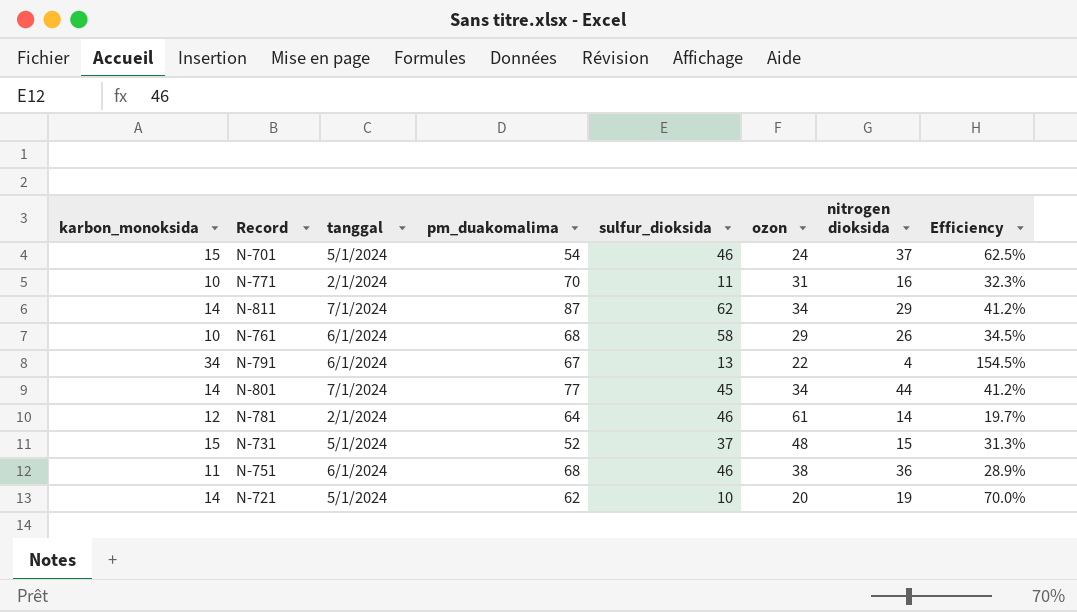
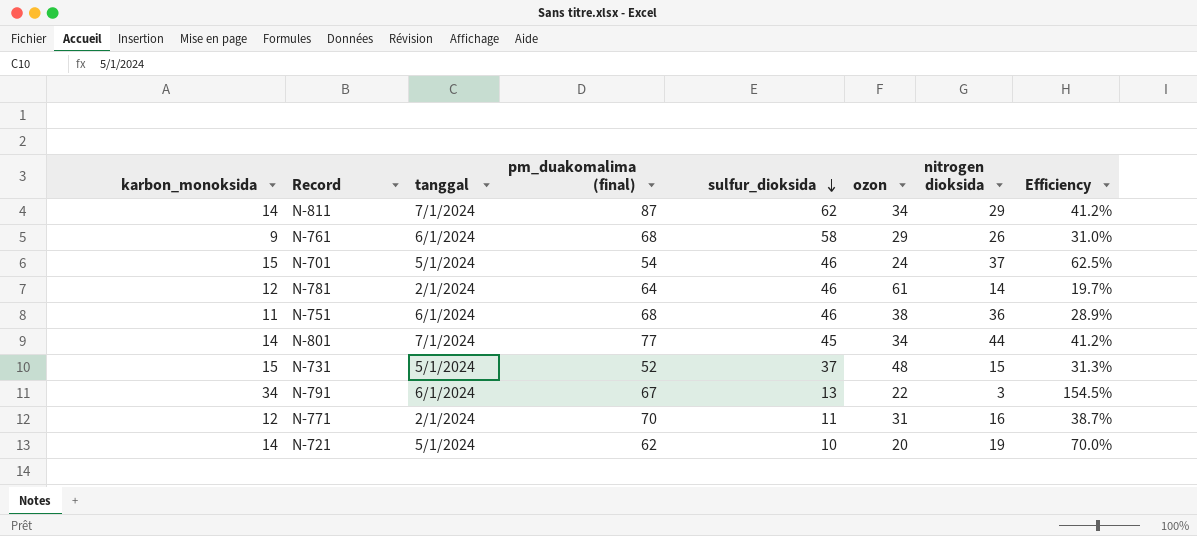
row order: none -> sulfur_dioksida descending
column name: pm_duakomalima -> pm_duakomalima (final)
N-761 | karbon_monoksida: 10 -> 9
N-761 | Efficiency: 34.5% -> 31.0%
N-791 | nitrogen dioksida: 4 -> 3
N-771 | karbon_monoksida: 10 -> 12
N-771 | Efficiency: 32.3% -> 38.7%

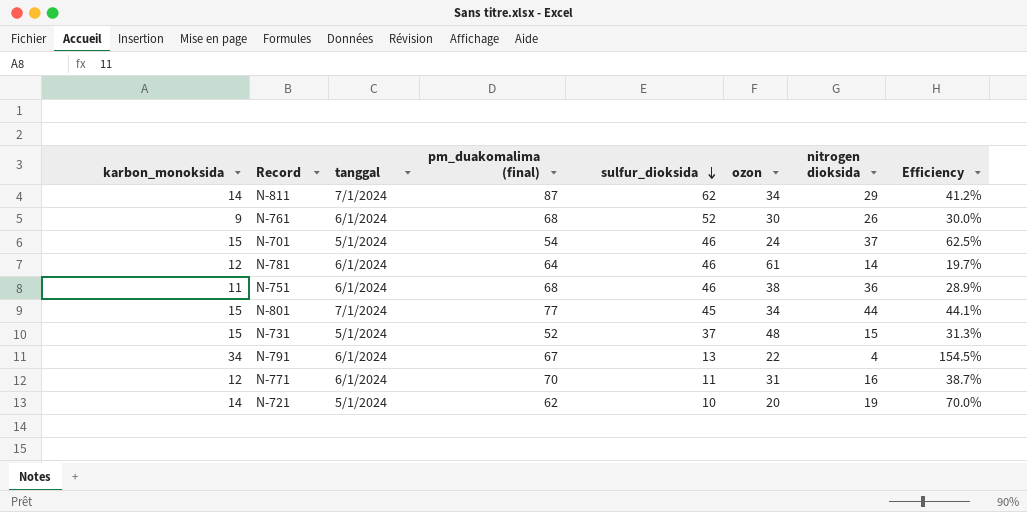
N-761 | sulfur_dioksida: 58 -> 52
N-761 | ozon: 29 -> 30
N-761 | Efficiency: 31.0% -> 30.0%
N-781 | tanggal: 2/1/2024 -> 6/1/2024
N-801 | karbon_monoksida: 14 -> 15
N-801 | Efficiency: 41.2% -> 44.1%
N-791 | nitrogen dioksida: 3 -> 4
N-771 | tanggal: 2/1/2024 -> 6/1/2024

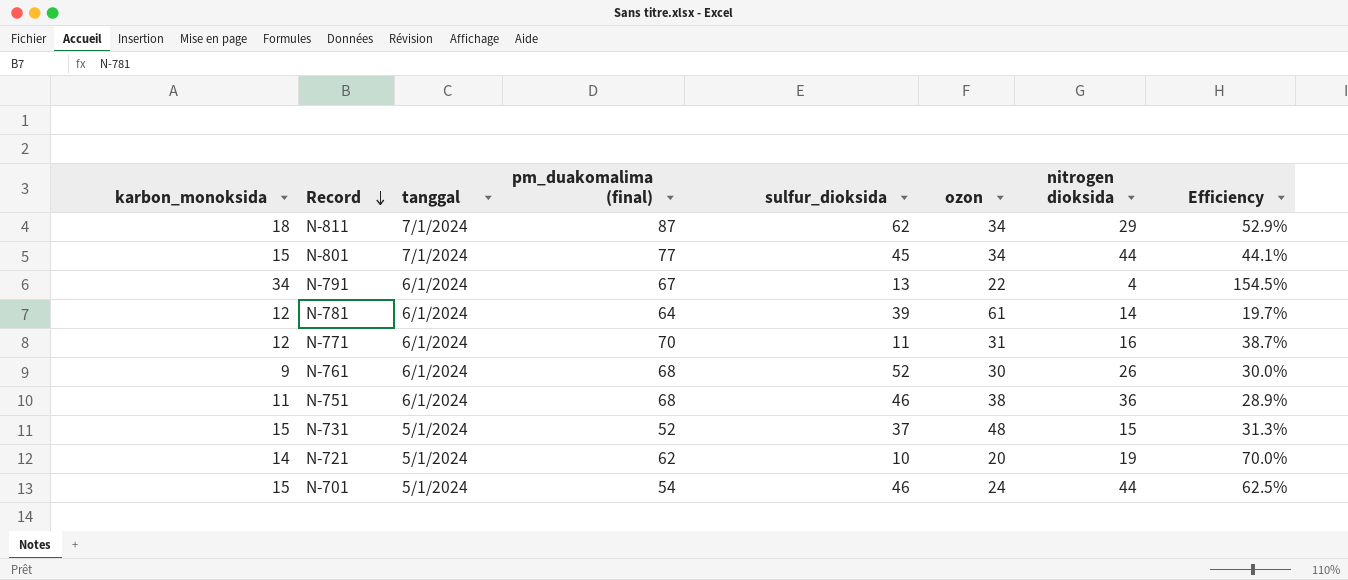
row order: sulfur_dioksida descending -> Record descending
N-811 | karbon_monoksida: 14 -> 18
N-811 | Efficiency: 41.2% -> 52.9%
N-781 | sulfur_dioksida: 46 -> 39
N-701 | nitrogen dioksida: 37 -> 44

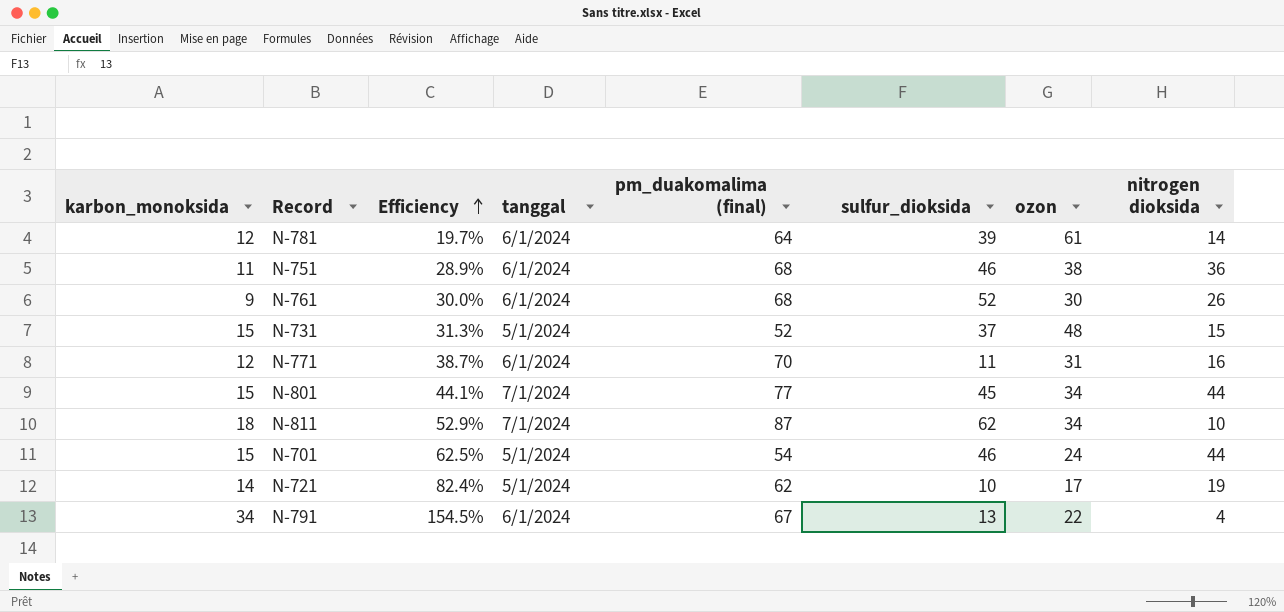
row order: Record descending -> Efficiency ascending
column Efficiency | position: 8 -> 3
N-811 | nitrogen dioksida: 29 -> 10
N-721 | Efficiency: 70.0% -> 82.4%
N-721 | ozon: 20 -> 17

